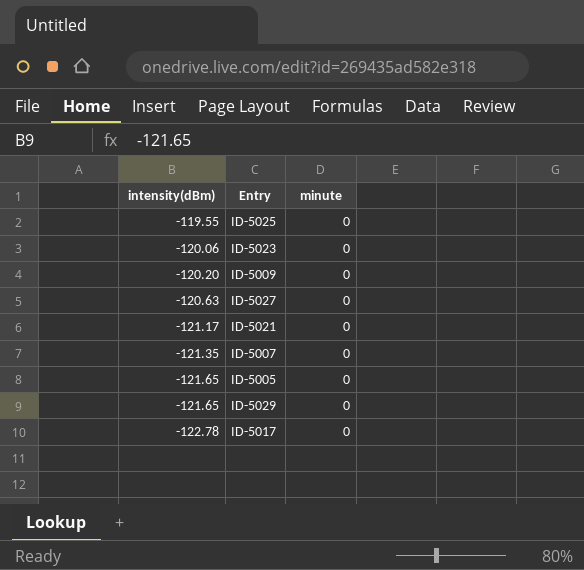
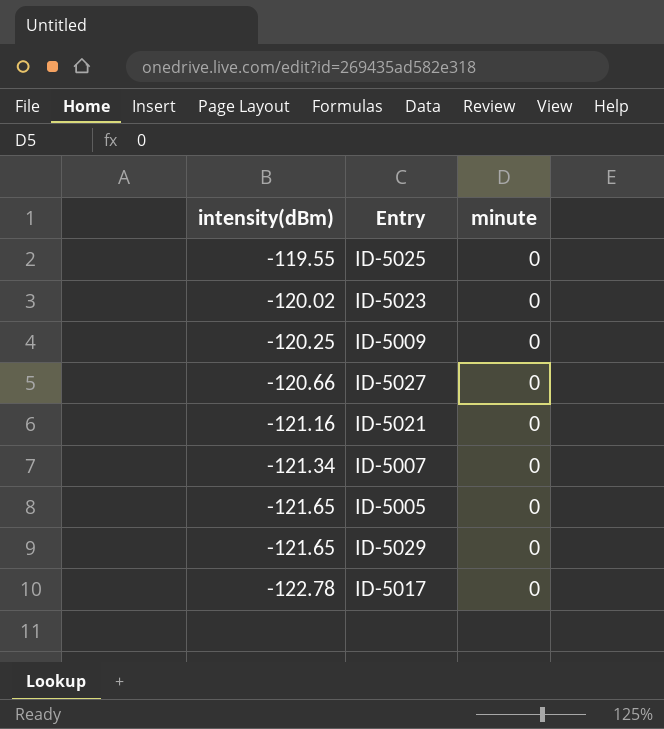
ID-5023 | intensity(dBm): -120.06 -> -120.02
ID-5009 | intensity(dBm): -120.20 -> -120.25
ID-5027 | intensity(dBm): -120.63 -> -120.66
ID-5021 | intensity(dBm): -121.17 -> -121.16
ID-5007 | intensity(dBm): -121.35 -> -121.34

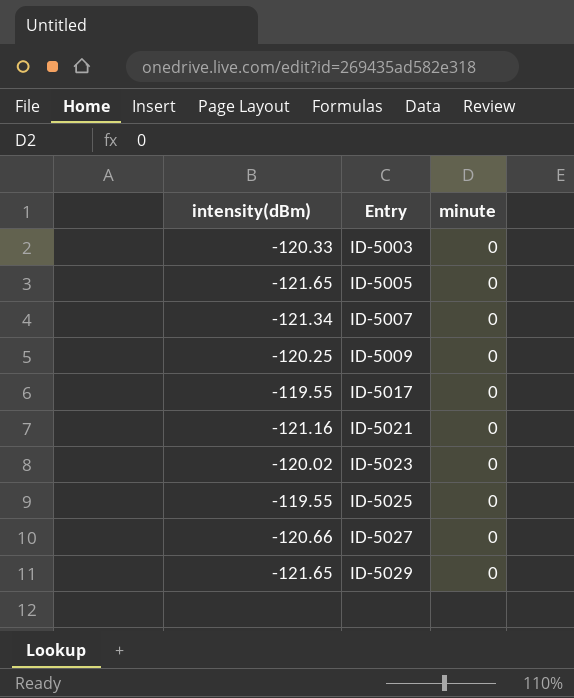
row order: intensity(dBm) descending -> Entry ascending
row ID-5003: none -> -120.33 | 0
ID-5017 | intensity(dBm): -122.78 -> -119.55

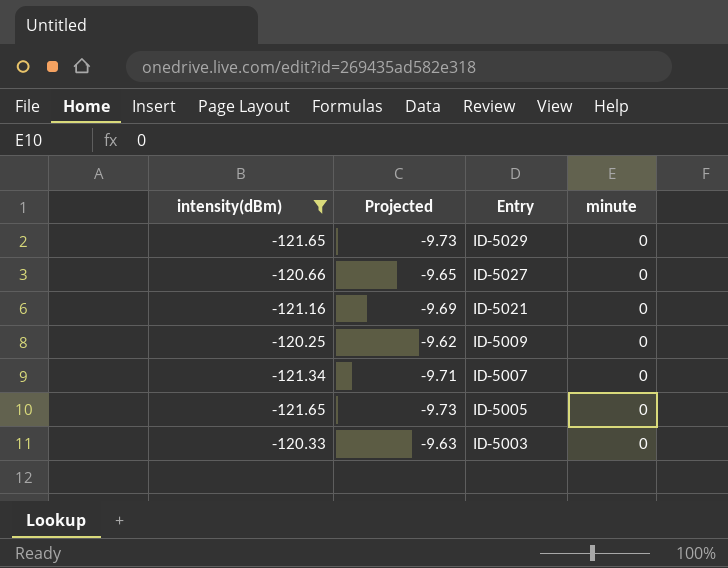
filter: none -> intensity(dBm) <= -120.25
row order: Entry ascending -> Entry descending
column Projected | formula: none -> [intensity(dBm)] * 0.08

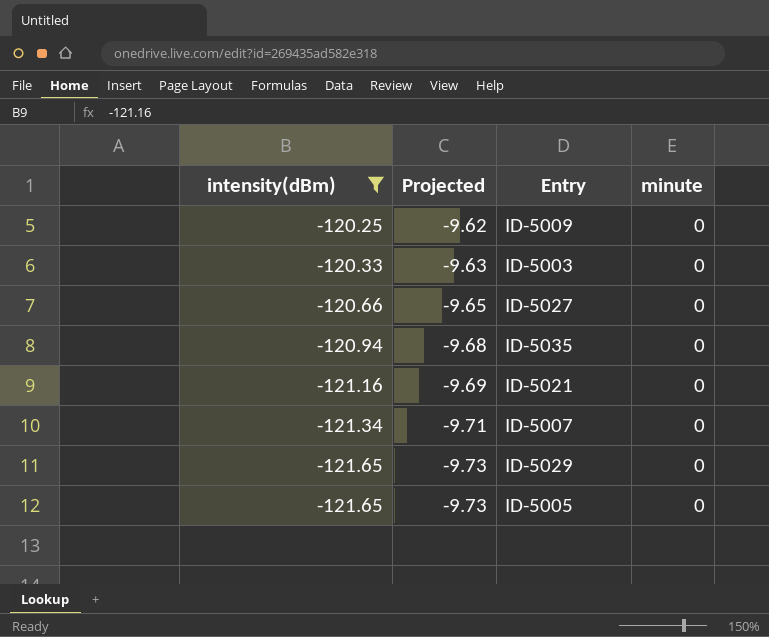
row order: Entry descending -> intensity(dBm) descending
row ID-5035: none -> -120.94 | -9.68 | 0

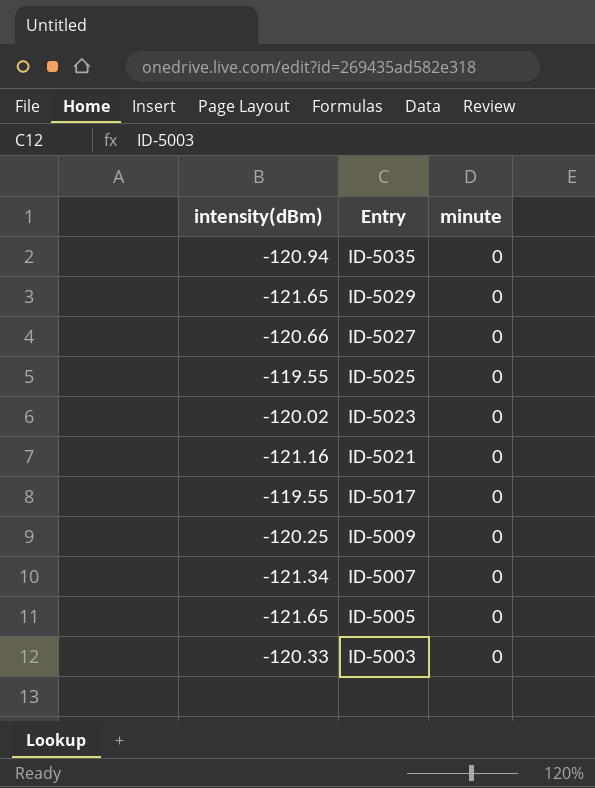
filter: intensity(dBm) <= -120.25 -> none
row order: intensity(dBm) descending -> Entry descending
column Projected | formula: [intensity(dBm)] * 0.08 -> none

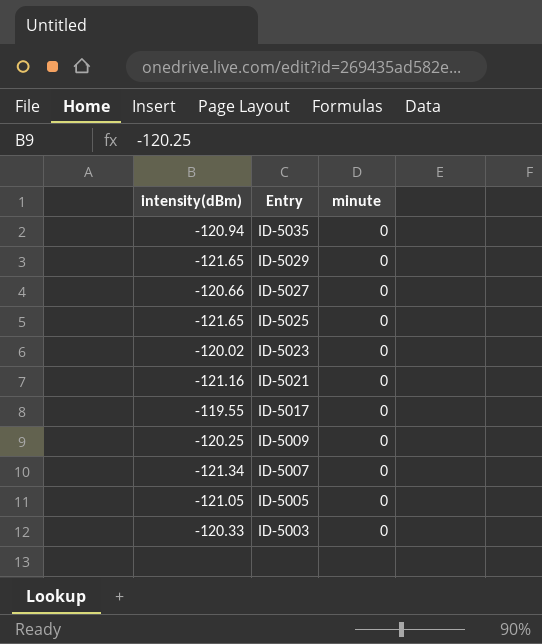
ID-5025 | intensity(dBm): -119.55 -> -121.65
ID-5005 | intensity(dBm): -121.65 -> -121.05

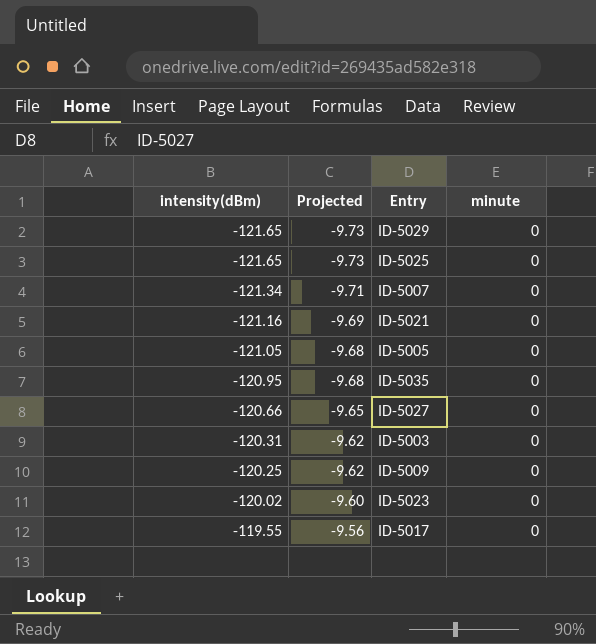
row order: Entry descending -> intensity(dBm) ascending
column Projected | formula: none -> [intensity(dBm)] * 0.08
ID-5035 | intensity(dBm): -120.94 -> -120.95
ID-5003 | intensity(dBm): -120.33 -> -120.31

